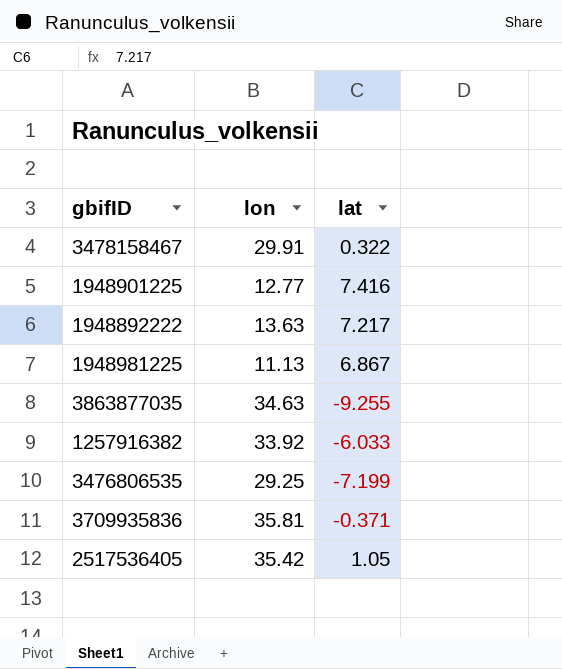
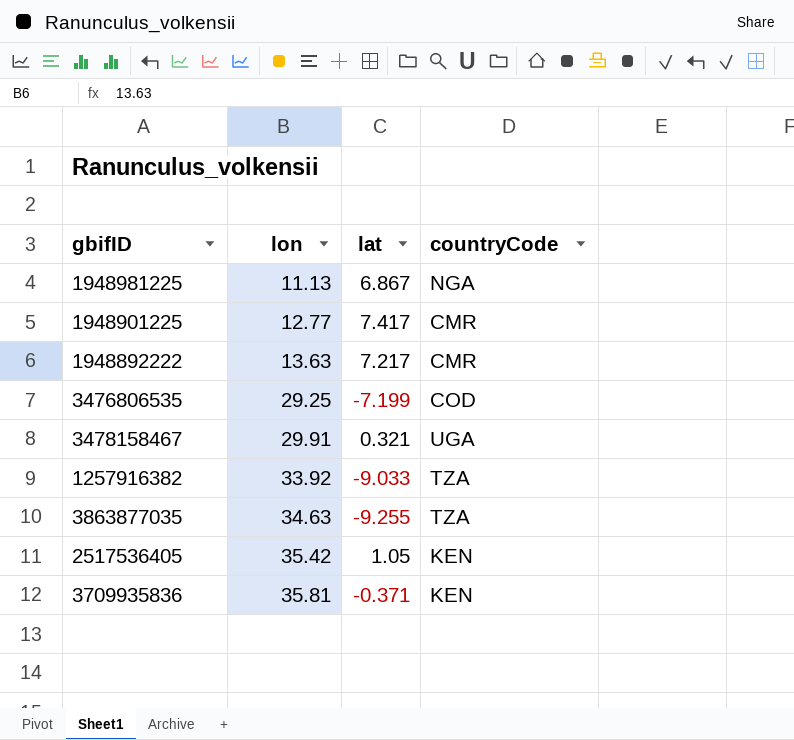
row order: none -> lon ascending
column countryCode | position: none -> 4
1948901225 | lat: 7.416 -> 7.417
3478158467 | lat: 0.322 -> 0.321
1257916382 | lat: -6.033 -> -9.033

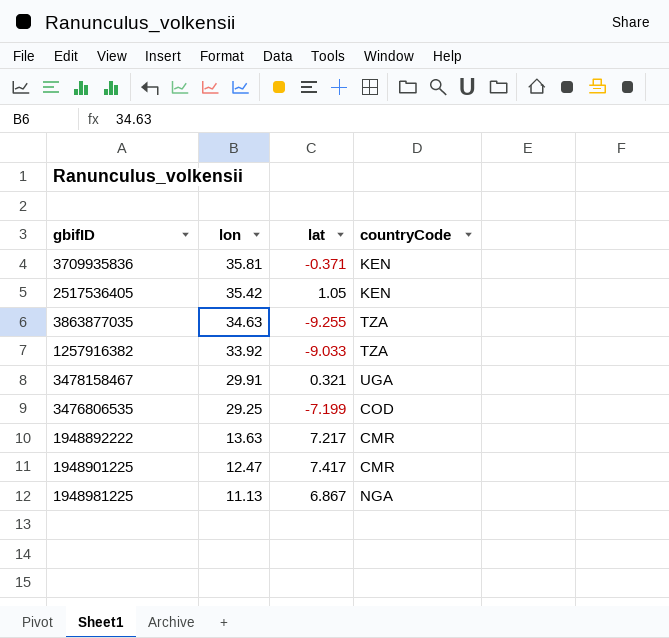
row order: lon ascending -> lon descending
1948901225 | lon: 12.77 -> 12.47

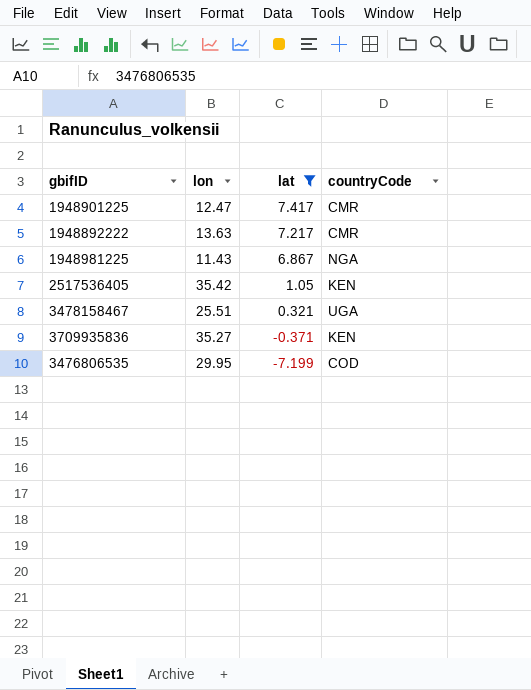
filter: none -> lat >= -7.199
row order: lon descending -> lat descending
1948981225 | lon: 11.13 -> 11.43
3478158467 | lon: 29.91 -> 25.51
3709935836 | lon: 35.81 -> 35.27
3476806535 | lon: 29.25 -> 29.95

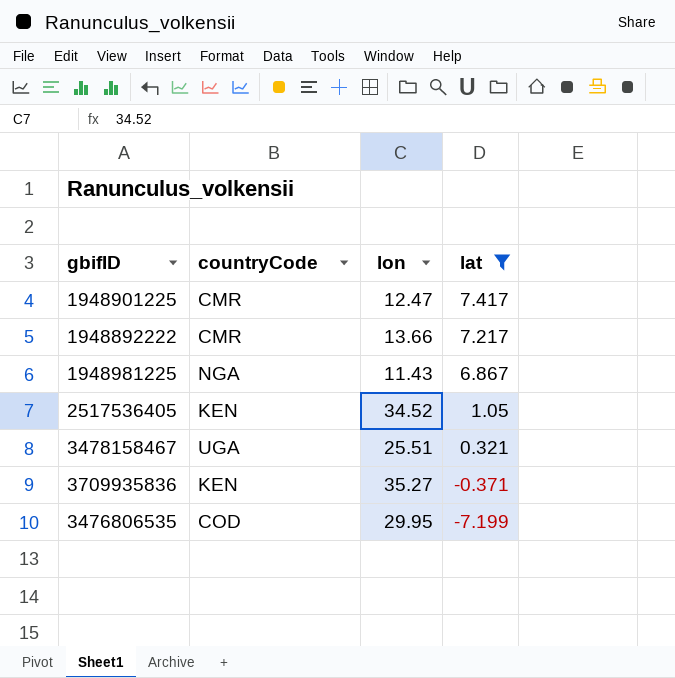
column countryCode | position: 4 -> 2
1948892222 | lon: 13.63 -> 13.66
2517536405 | lon: 35.42 -> 34.52

